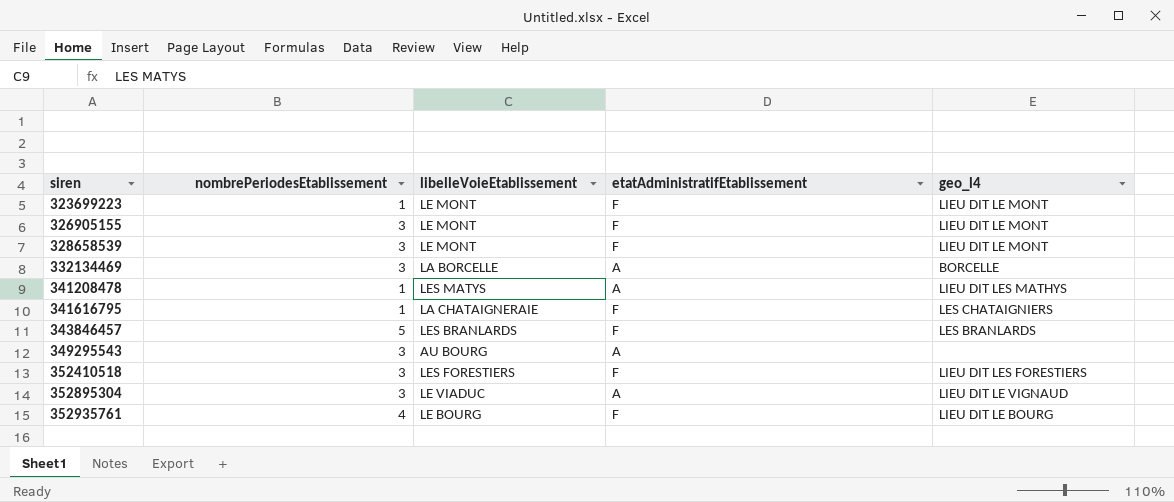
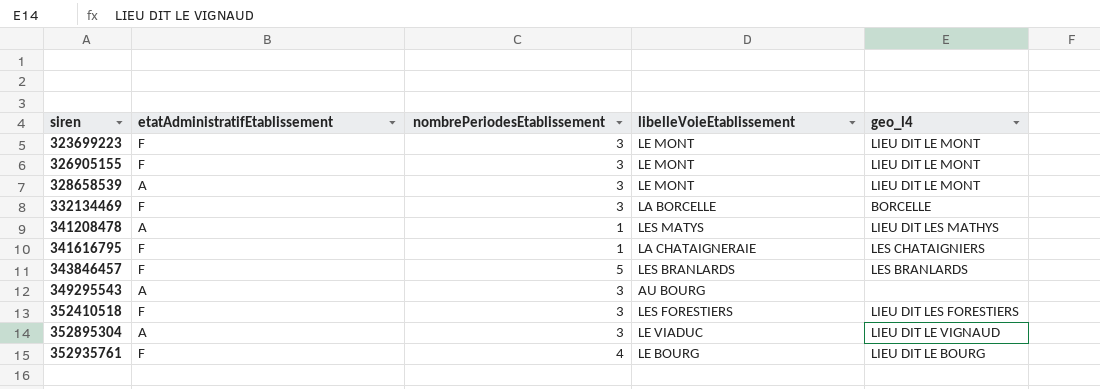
column etatAdministratifEtablissement | position: 4 -> 2
323699223 | nombrePeriodesEtablissement: 1 -> 3
328658539 | etatAdministratifEtablissement: F -> A
332134469 | etatAdministratifEtablissement: A -> F

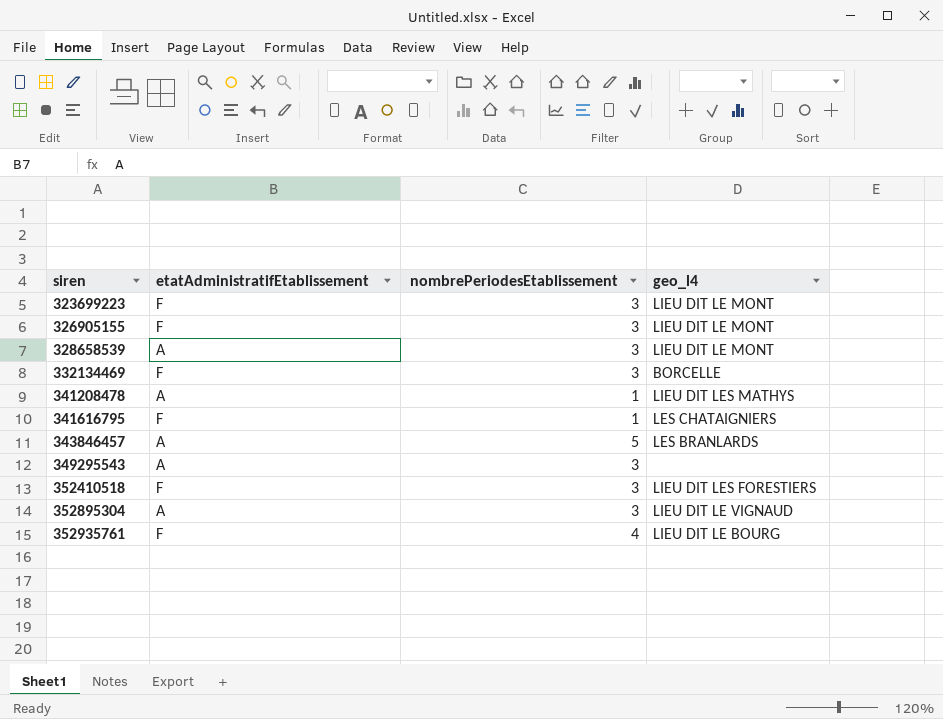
column libelleVoieEtablissement | position: 4 -> none
343846457 | etatAdministratifEtablissement: F -> A

